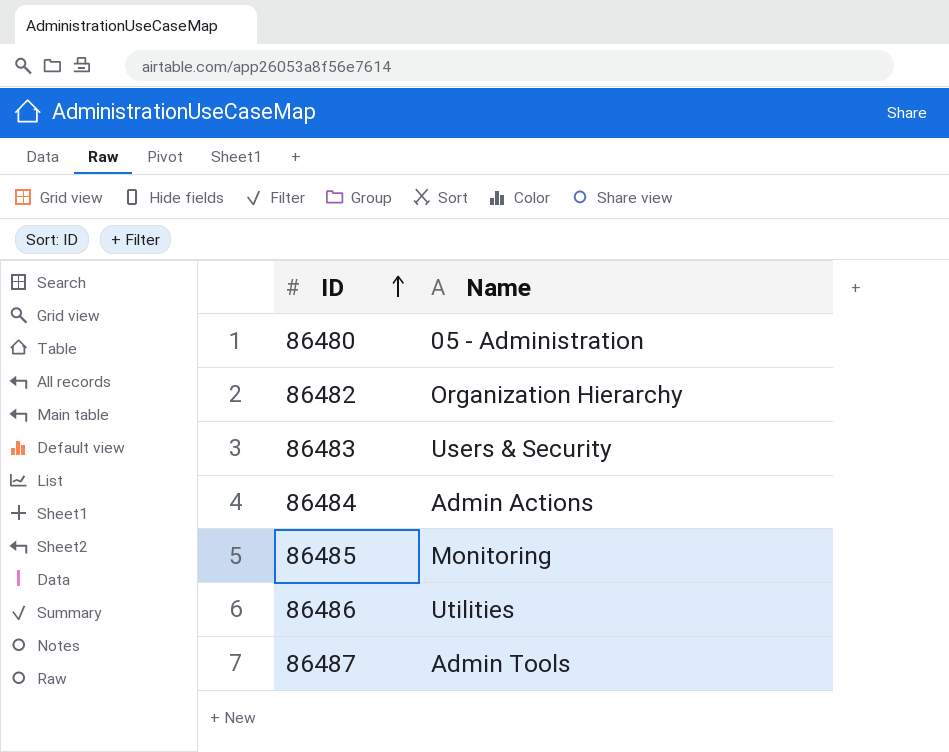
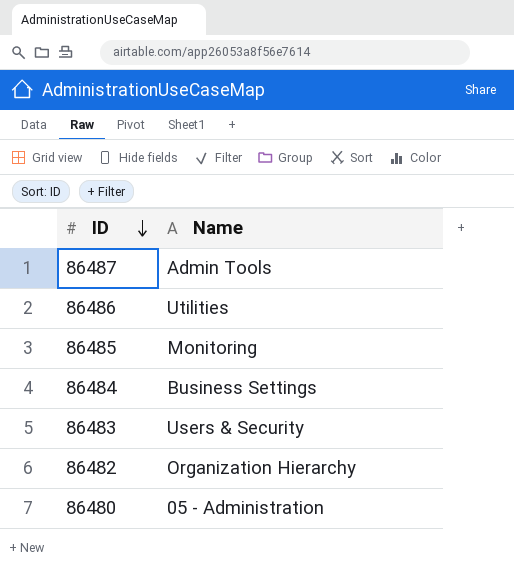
row order: ID ascending -> ID descending
86484 | Name: Admin Actions -> Business Settings

